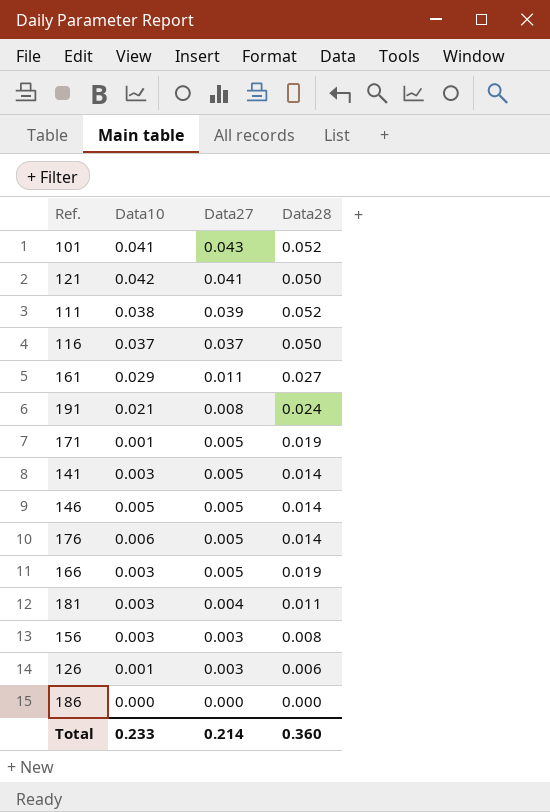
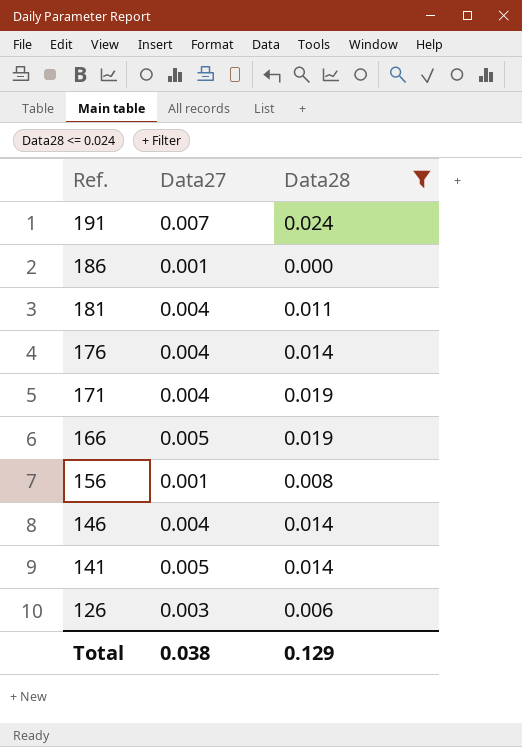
filter: none -> Data28 <= 0.024
row order: Data27 descending -> Ref. descending
column Data10 | position: 2 -> none
191 | Data27: 0.008 -> 0.007
186 | Data27: 0.000 -> 0.001
176 | Data27: 0.005 -> 0.004
171 | Data27: 0.005 -> 0.004
156 | Data27: 0.003 -> 0.001
146 | Data27: 0.005 -> 0.004
Total | Data27: 0.214 -> 0.038
Total | Data28: 0.360 -> 0.129

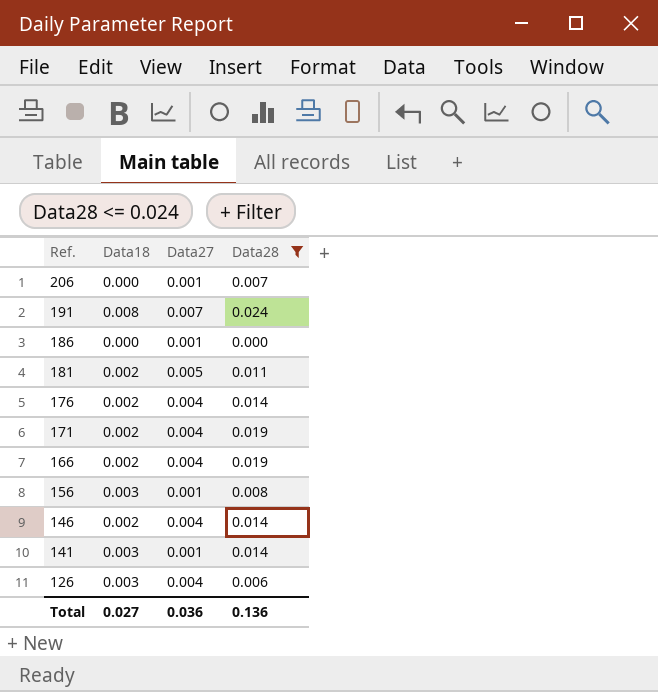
column Data18 | position: none -> 2
row 206: none -> 0.000 | 0.001 | 0.007
181 | Data27: 0.004 -> 0.005
166 | Data27: 0.005 -> 0.004
141 | Data27: 0.005 -> 0.001
126 | Data27: 0.003 -> 0.004
Total | Data27: 0.038 -> 0.036
Total | Data28: 0.129 -> 0.136

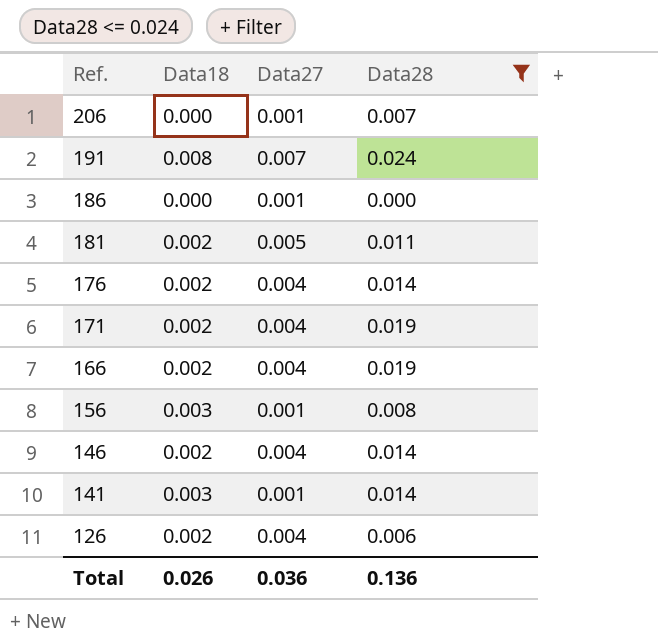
126 | Data18: 0.003 -> 0.002
Total | Data18: 0.027 -> 0.026

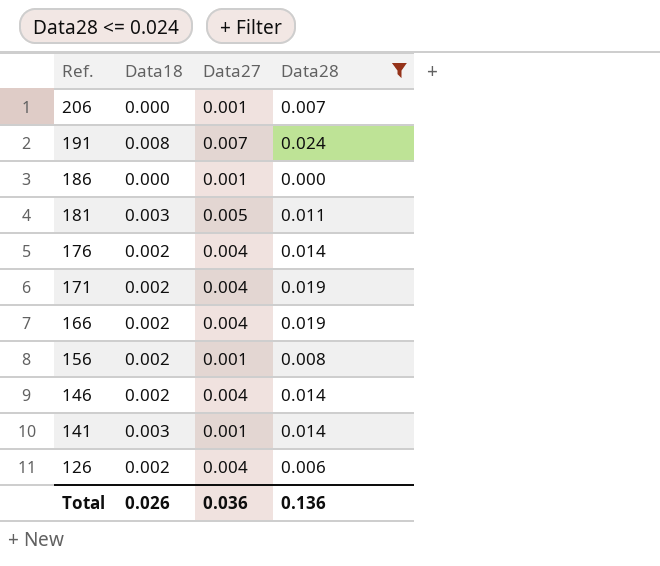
181 | Data18: 0.002 -> 0.003
156 | Data18: 0.003 -> 0.002

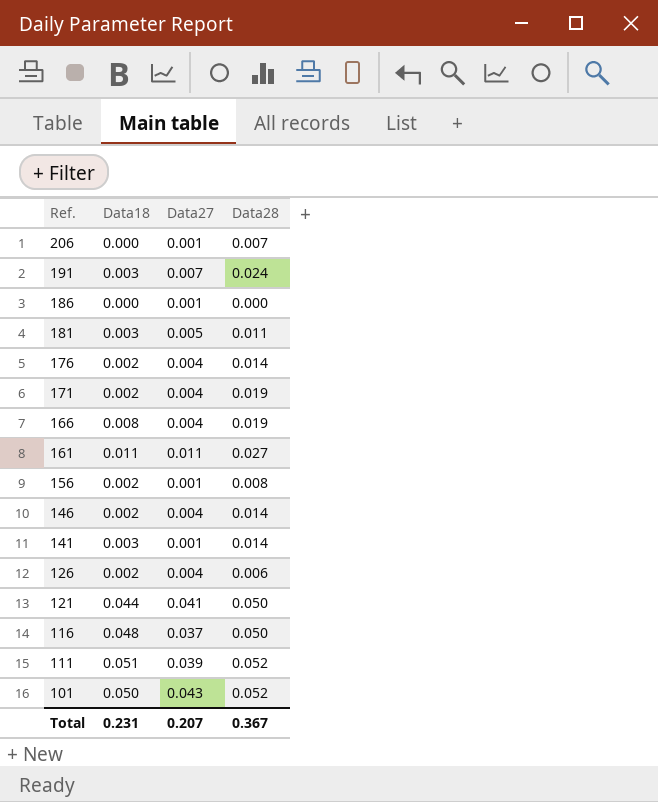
filter: Data28 <= 0.024 -> none
191 | Data18: 0.008 -> 0.003
166 | Data18: 0.002 -> 0.008
Total | Data18: 0.026 -> 0.231
Total | Data27: 0.036 -> 0.207
Total | Data28: 0.136 -> 0.367

